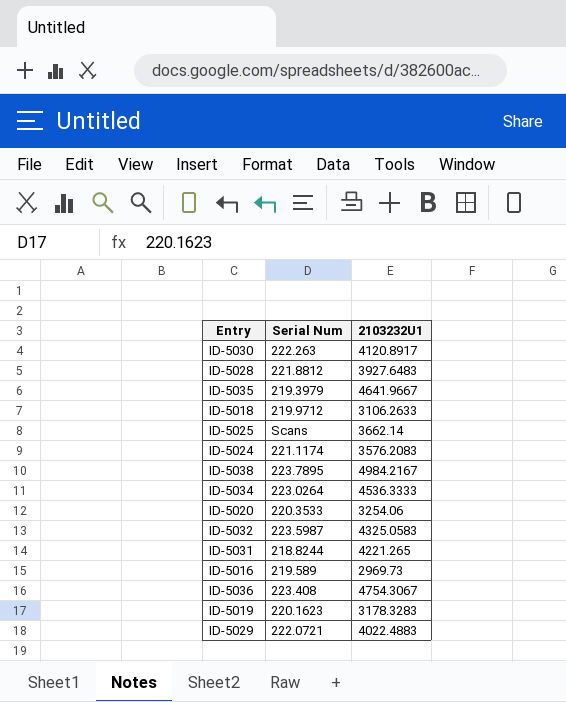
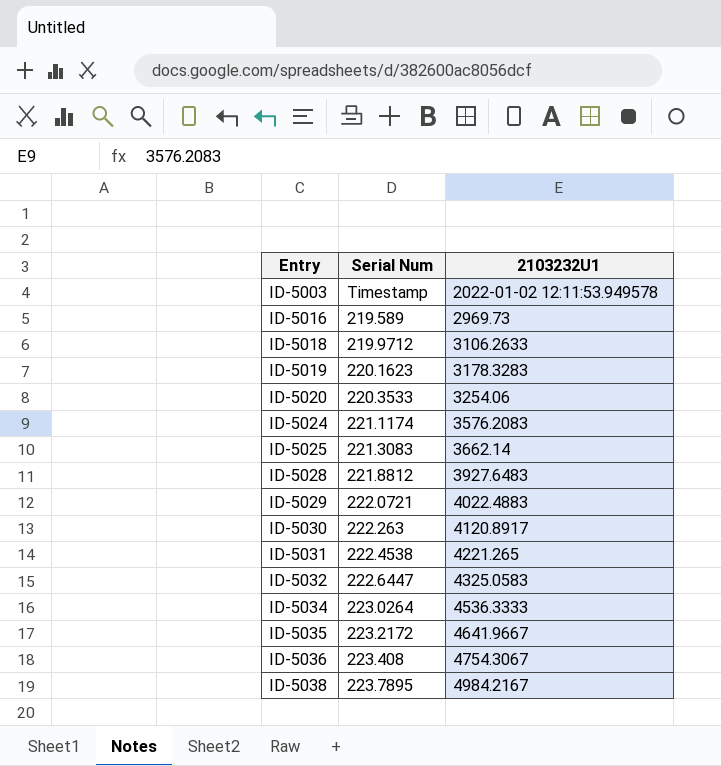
row order: none -> Entry ascending
row ID-5003: none -> Timestamp | 2022-01-02 12:11:53.949578
ID-5025 | Serial Num: Scans -> 221.3083
ID-5031 | Serial Num: 218.8244 -> 222.4538
ID-5032 | Serial Num: 223.5987 -> 222.6447
ID-5035 | Serial Num: 219.3979 -> 223.2172

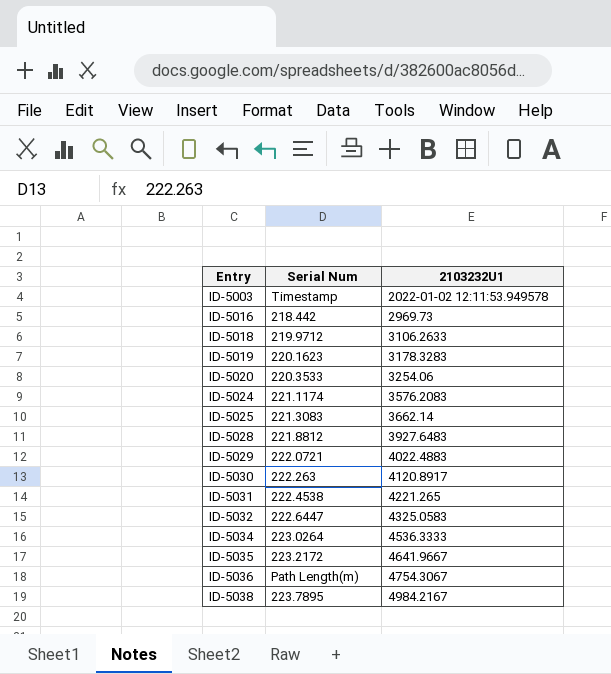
ID-5016 | Serial Num: 219.589 -> 218.442
ID-5036 | Serial Num: 223.408 -> Path Length(m)

